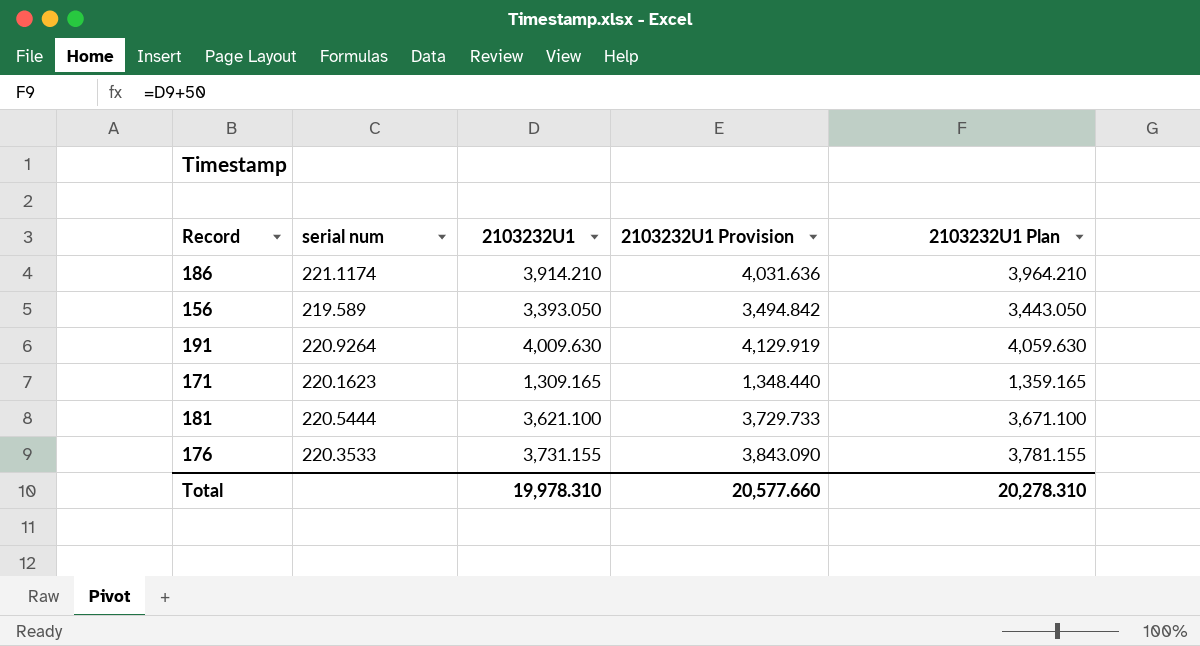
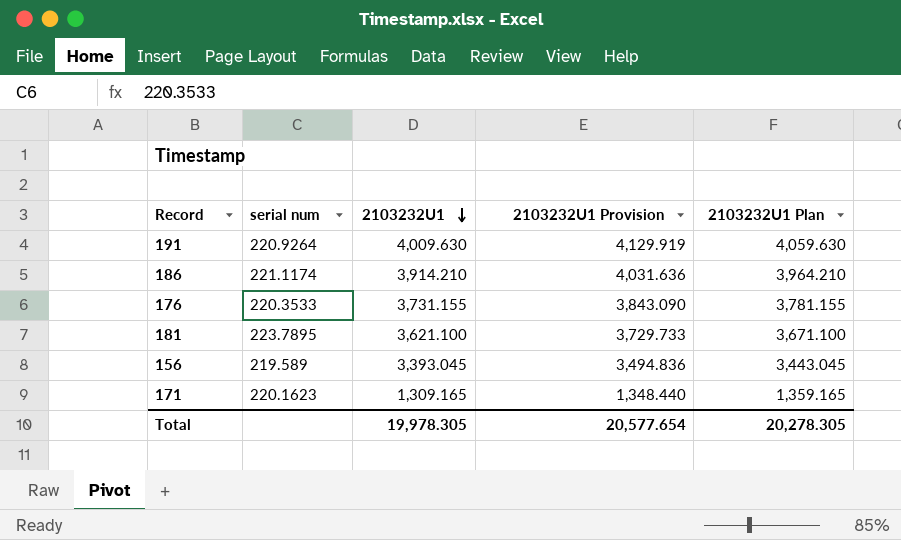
row order: none -> 2103232U1 descending
181 | serial num: 220.5444 -> 223.7895
156 | 2103232U1: 3,393.050 -> 3,393.045
156 | 2103232U1 Provision: 3,494.842 -> 3,494.836
156 | 2103232U1 Plan: 3,443.050 -> 3,443.045
Total | 2103232U1: 19,978.310 -> 19,978.305
Total | 2103232U1 Provision: 20,577.660 -> 20,577.654
Total | 2103232U1 Plan: 20,278.310 -> 20,278.305

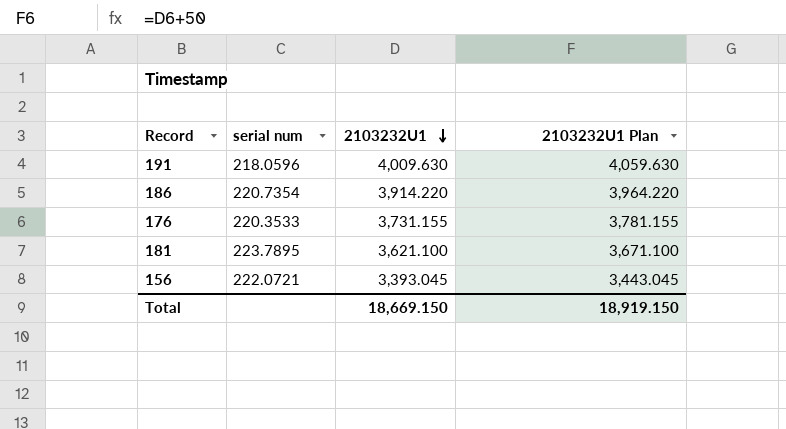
column 2103232U1 Provision | formula: [2103232U1] * 1.03 -> none
row 171: 220.1623 | 1,309.165 | 1,348.440 | 1,359.165 -> none
191 | serial num: 220.9264 -> 218.0596
186 | serial num: 221.1174 -> 220.7354
186 | 2103232U1: 3,914.210 -> 3,914.220
186 | 2103232U1 Plan: 3,964.210 -> 3,964.220
156 | serial num: 219.589 -> 222.0721
Total | 2103232U1: 19,978.305 -> 18,669.150
Total | 2103232U1 Plan: 20,278.305 -> 18,919.150

